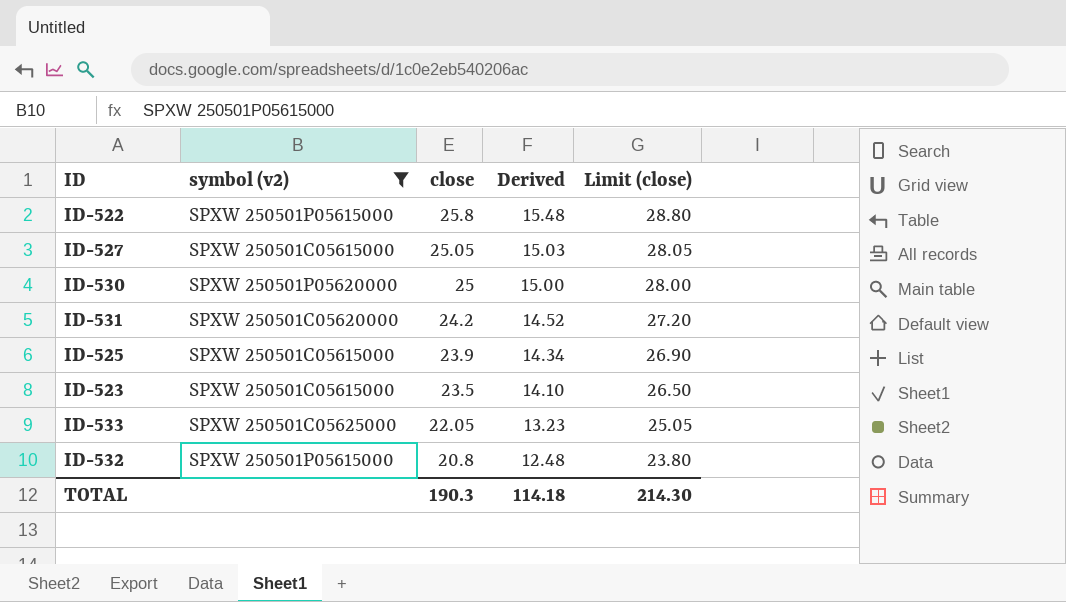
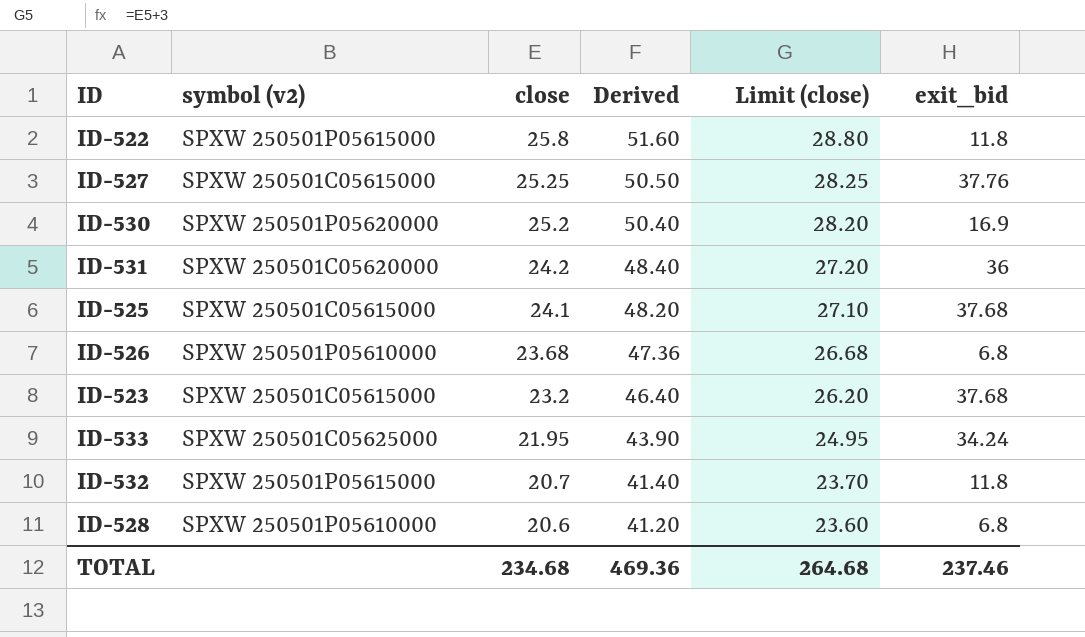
filter: symbol (v2) != SPXW 250501P05610000 -> none
column Derived | formula: [close] * 0.6 -> [close] * 2
column exit_bid | position: none -> 6
ID-527 | close: 25.05 -> 25.25
ID-527 | Limit (close): 28.05 -> 28.25
ID-530 | close: 25 -> 25.2
ID-530 | Limit (close): 28.00 -> 28.20
ID-525 | close: 23.9 -> 24.1
ID-525 | Limit (close): 26.90 -> 27.10
ID-523 | close: 23.5 -> 23.2
ID-523 | Limit (close): 26.50 -> 26.20
ID-533 | close: 22.05 -> 21.95
ID-533 | Limit (close): 25.05 -> 24.95
ID-532 | close: 20.8 -> 20.7
ID-532 | Limit (close): 23.80 -> 23.70
TOTAL | close: 190.3 -> 234.68
TOTAL | Derived: 114.18 -> 469.36
TOTAL | Limit (close): 214.30 -> 264.68

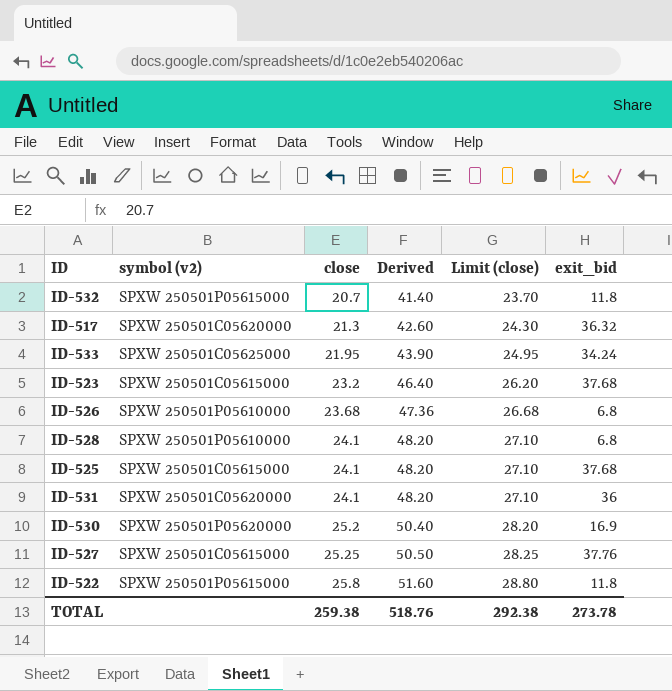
row order: close descending -> close ascending
row ID-517: none -> SPXW 250501C05620000 | 21.3 | 42.60 | 24.30 | 36.32
ID-528 | close: 20.6 -> 24.1
ID-528 | Derived: 41.20 -> 48.20
ID-528 | Limit (close): 23.60 -> 27.10
ID-531 | close: 24.2 -> 24.1
ID-531 | Derived: 48.40 -> 48.20
ID-531 | Limit (close): 27.20 -> 27.10
TOTAL | close: 234.68 -> 259.38
TOTAL | Derived: 469.36 -> 518.76
TOTAL | Limit (close): 264.68 -> 292.38
TOTAL | exit_bid: 237.46 -> 273.78

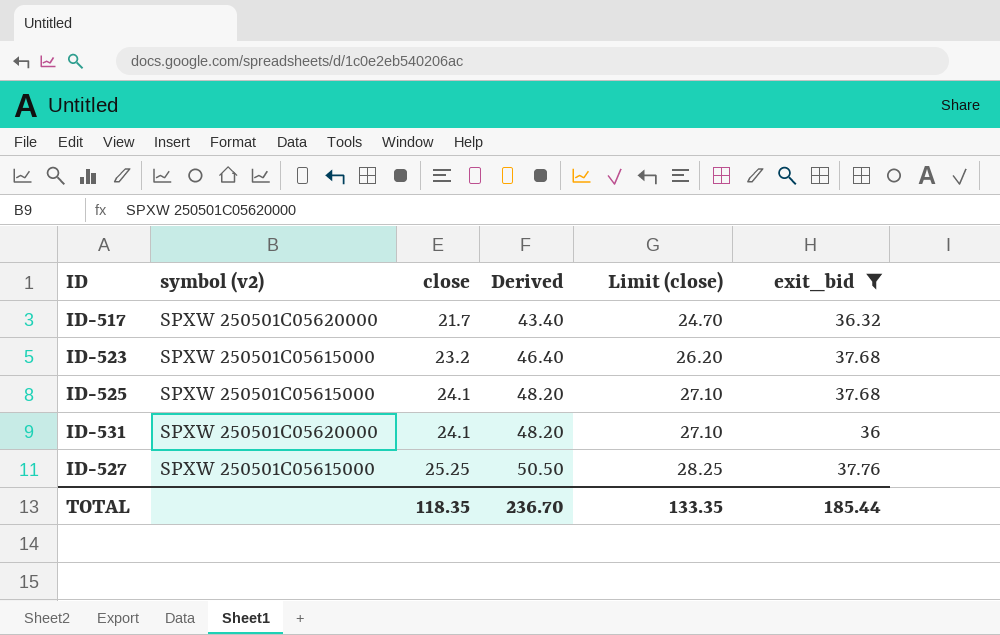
filter: none -> exit_bid >= 36
ID-517 | close: 21.3 -> 21.7
ID-517 | Derived: 42.60 -> 43.40
ID-517 | Limit (close): 24.30 -> 24.70
TOTAL | close: 259.38 -> 118.35
TOTAL | Derived: 518.76 -> 236.70
TOTAL | Limit (close): 292.38 -> 133.35
TOTAL | exit_bid: 273.78 -> 185.44

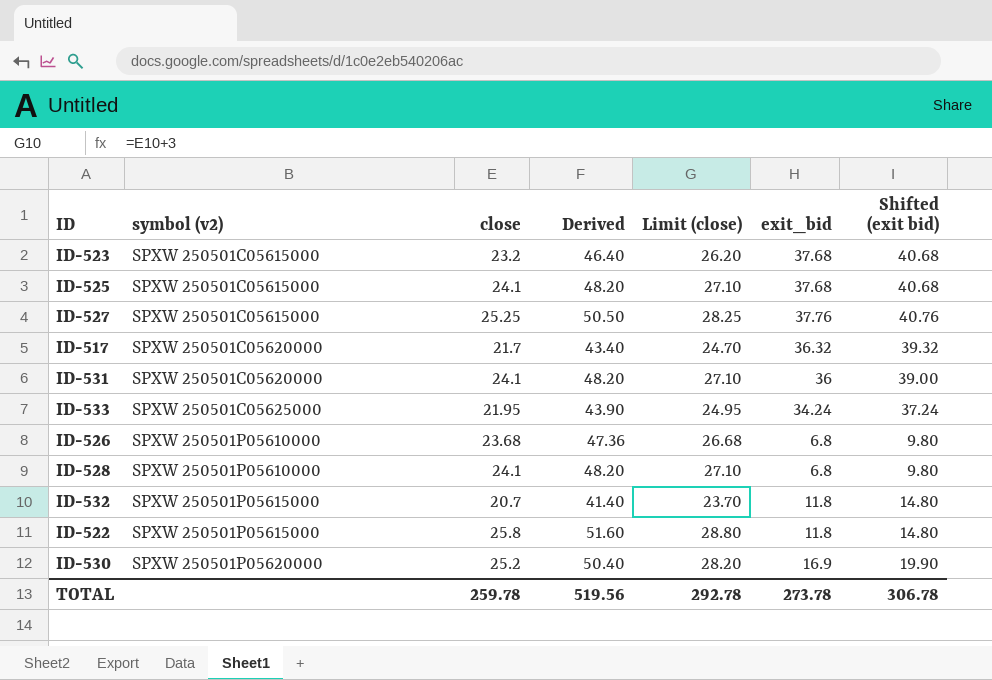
filter: exit_bid >= 36 -> none
row order: close ascending -> symbol (v2) ascending
column Shifted (exit bid) | formula: none -> [exit_bid] + 3
TOTAL | close: 118.35 -> 259.78
TOTAL | Derived: 236.70 -> 519.56
TOTAL | Limit (close): 133.35 -> 292.78
TOTAL | exit_bid: 185.44 -> 273.78

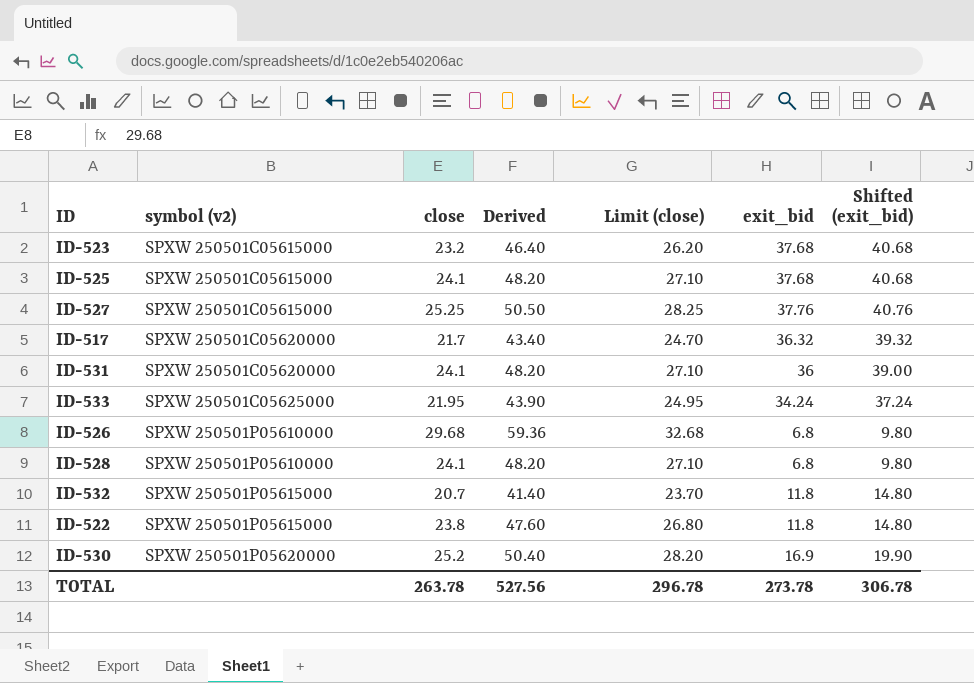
column name: Shifted (exit bid) -> Shifted (exit_bid)
ID-526 | close: 23.68 -> 29.68
ID-526 | Derived: 47.36 -> 59.36
ID-526 | Limit (close): 26.68 -> 32.68
ID-522 | close: 25.8 -> 23.8
ID-522 | Derived: 51.60 -> 47.60
ID-522 | Limit (close): 28.80 -> 26.80
TOTAL | close: 259.78 -> 263.78
TOTAL | Derived: 519.56 -> 527.56
TOTAL | Limit (close): 292.78 -> 296.78

